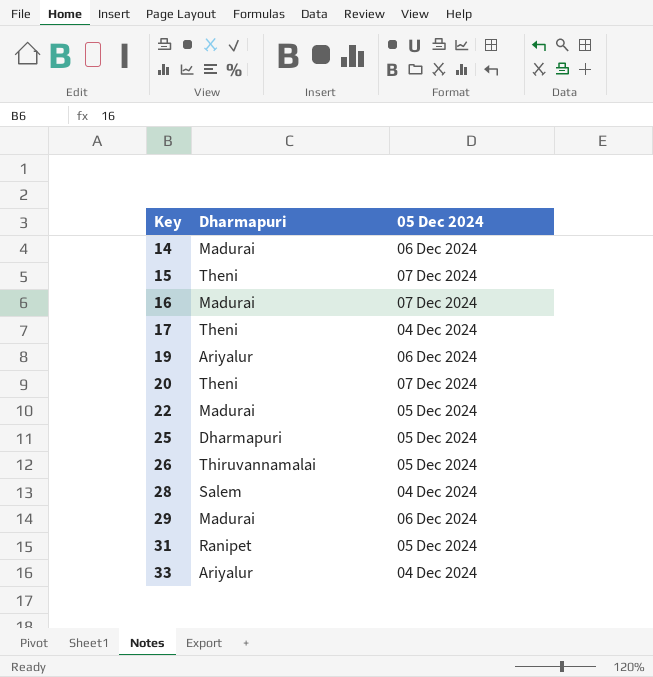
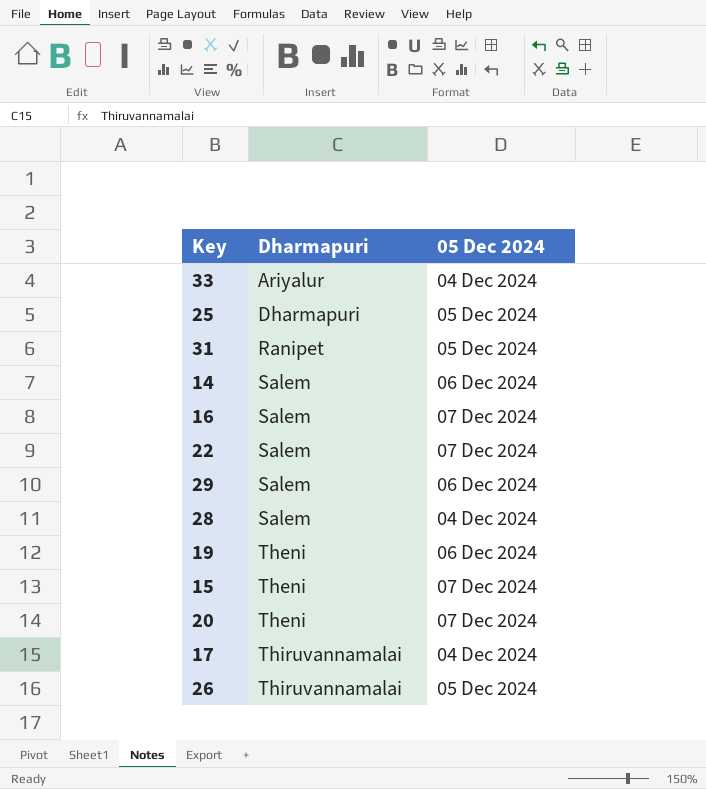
row order: Key ascending -> Dharmapuri ascending
14 | Dharmapuri: Madurai -> Salem
16 | Dharmapuri: Madurai -> Salem
22 | Dharmapuri: Madurai -> Salem
22 | 05 Dec 2024: 05 Dec 2024 -> 07 Dec 2024
29 | Dharmapuri: Madurai -> Salem
19 | Dharmapuri: Ariyalur -> Theni
17 | Dharmapuri: Theni -> Thiruvannamalai

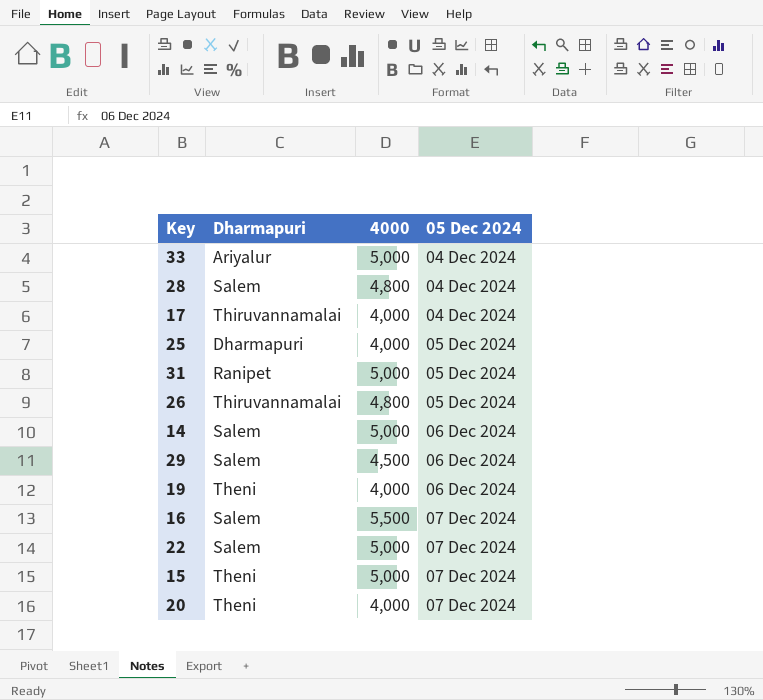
row order: Dharmapuri ascending -> 05 Dec 2024 ascending
column 4000 | position: none -> 3

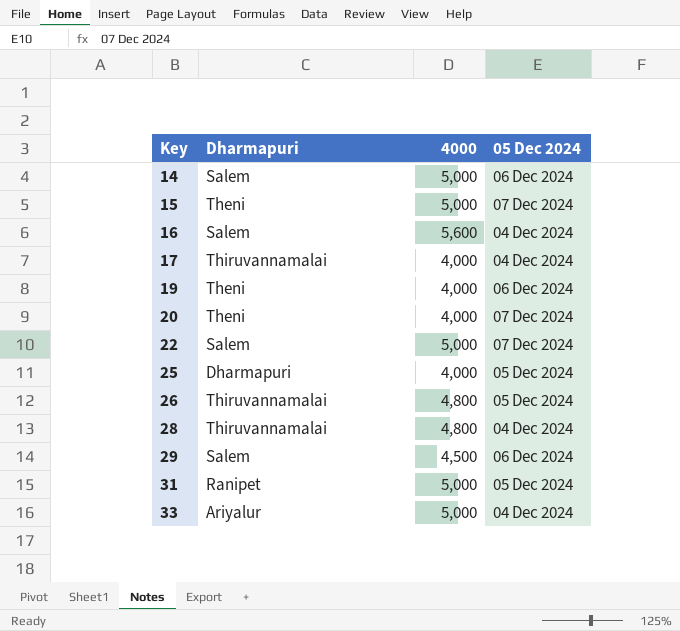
row order: 05 Dec 2024 ascending -> Key ascending
16 | 4000: 5,500 -> 5,600
16 | 05 Dec 2024: 07 Dec 2024 -> 04 Dec 2024
28 | Dharmapuri: Salem -> Thiruvannamalai

